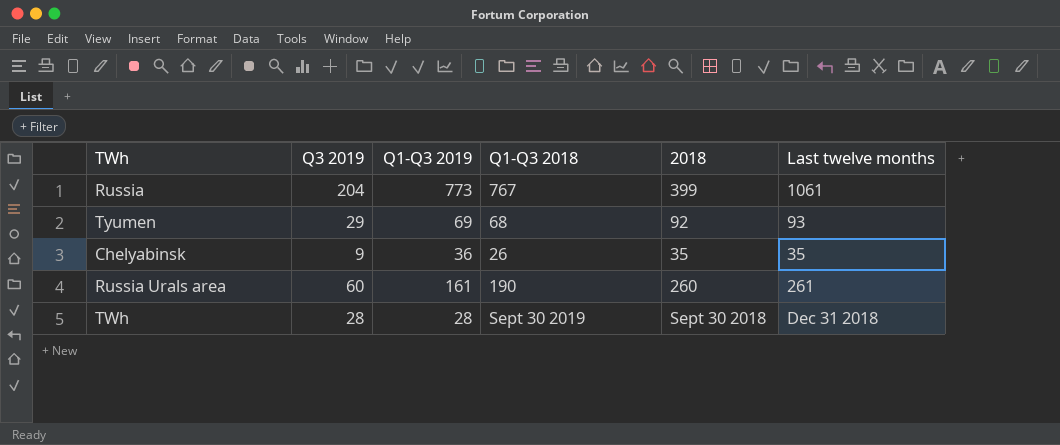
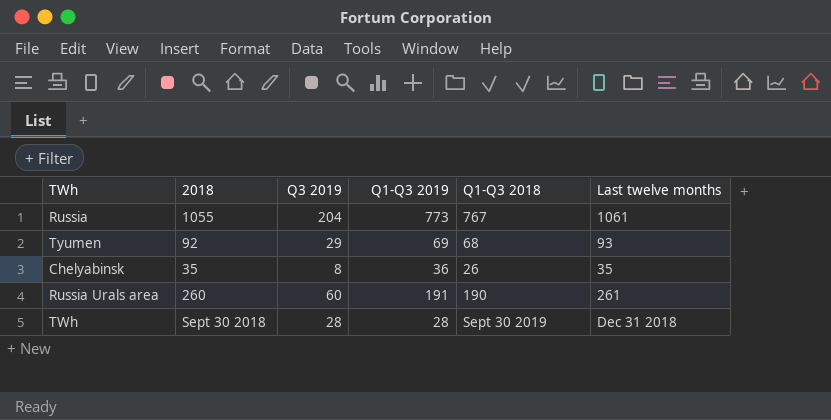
column 2018 | position: 5 -> 2
Russia | 2018: 399 -> 1055
Chelyabinsk | Q3 2019: 9 -> 8
Russia Urals area | Q1-Q3 2019: 161 -> 191

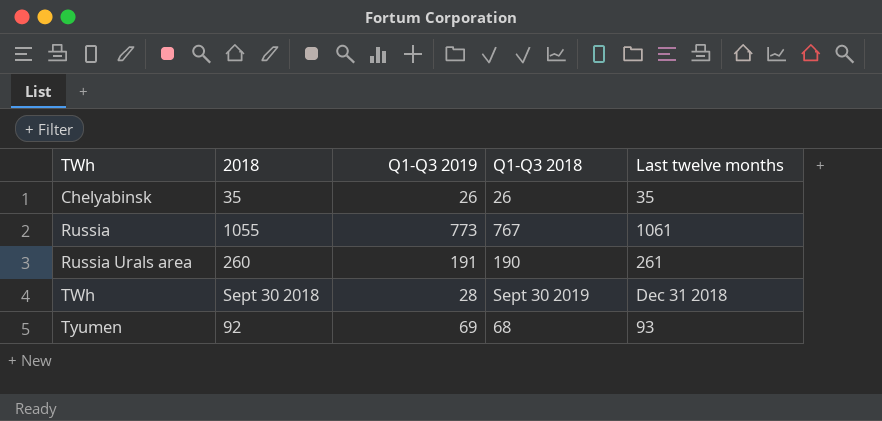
row order: none -> TWh ascending
column Q3 2019 | position: 3 -> none
Chelyabinsk | Q1-Q3 2019: 36 -> 26

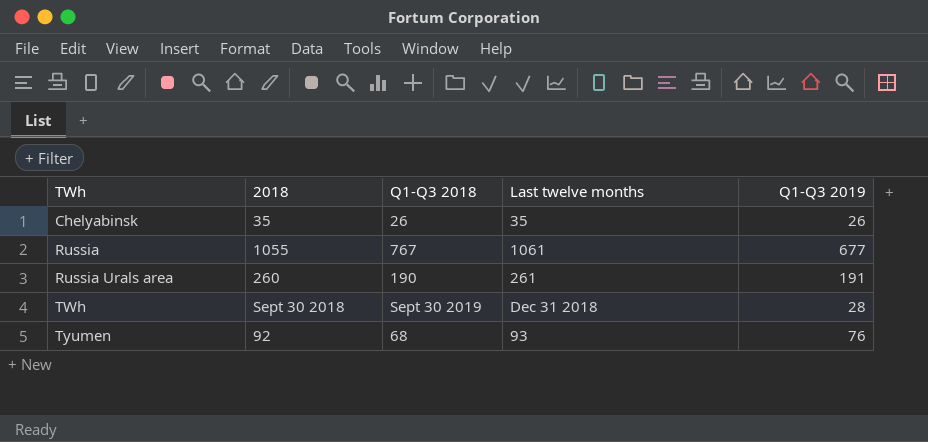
column Q1-Q3 2019 | position: 3 -> 5
Russia | Q1-Q3 2019: 773 -> 677
Tyumen | Q1-Q3 2019: 69 -> 76

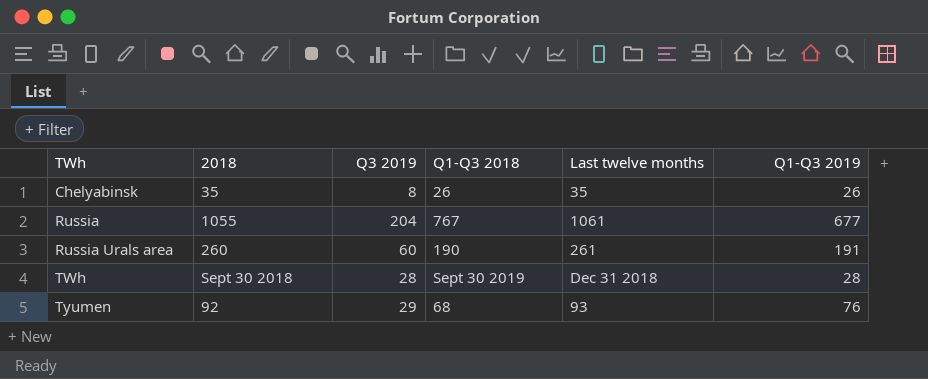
column Q3 2019 | position: none -> 3

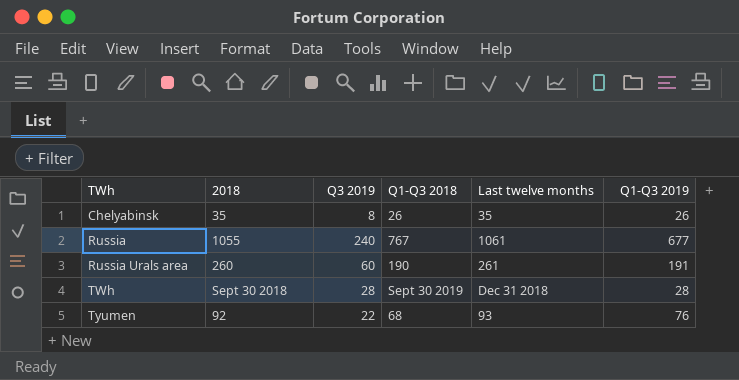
Russia | Q3 2019: 204 -> 240
Tyumen | Q3 2019: 29 -> 22

